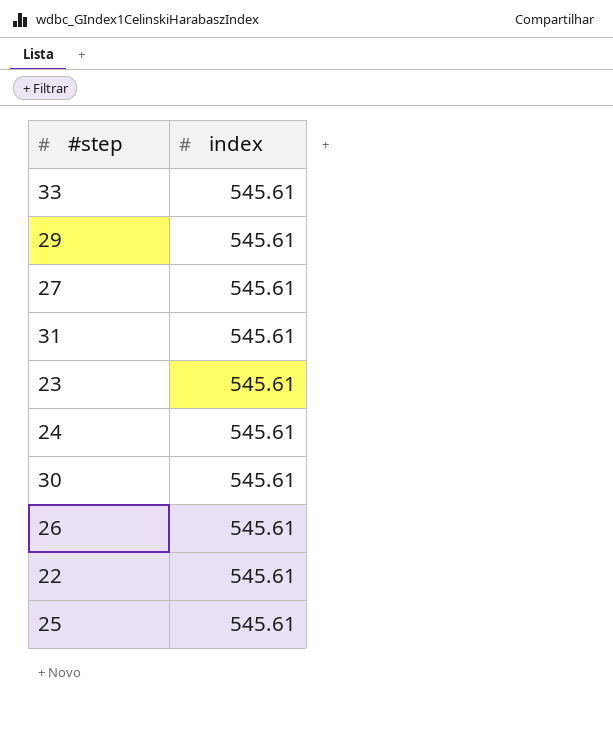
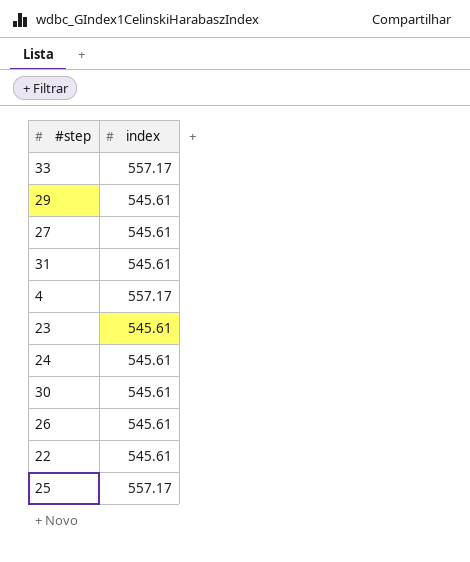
33 | index: 545.61 -> 557.17
row 4: none -> 557.17
25 | index: 545.61 -> 557.17

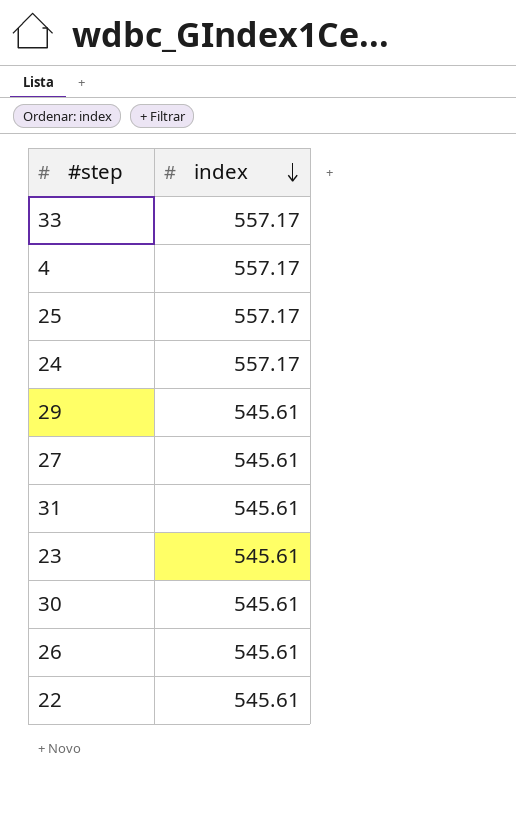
row order: none -> index descending
24 | index: 545.61 -> 557.17

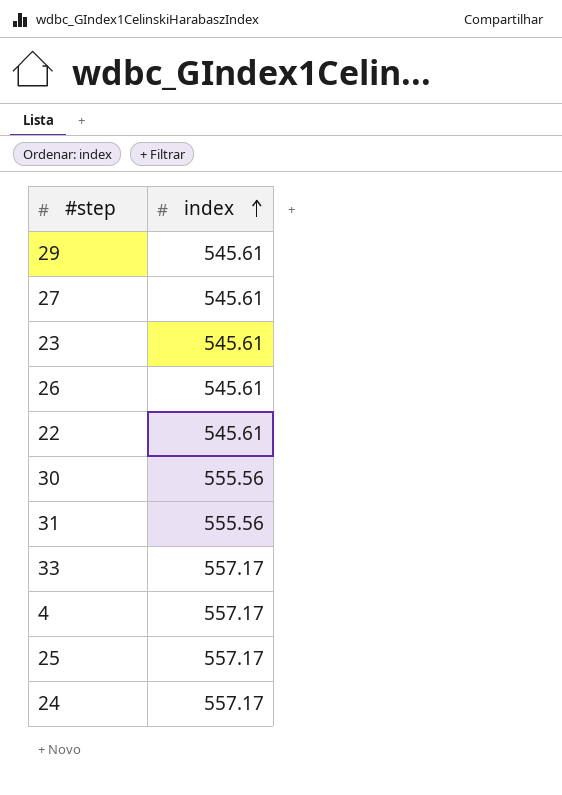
row order: index descending -> index ascending
30 | index: 545.61 -> 555.56
31 | index: 545.61 -> 555.56

